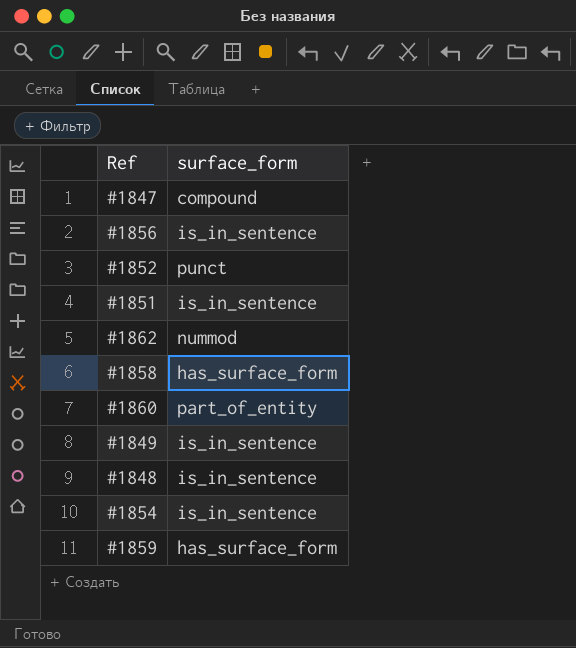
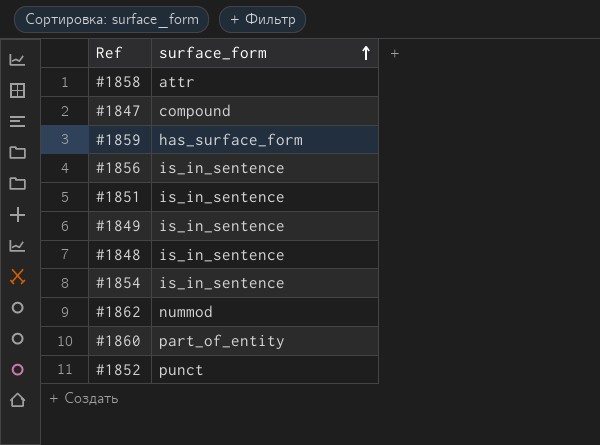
row order: none -> surface_form ascending
#1858 | surface_form: has_surface_form -> attr

